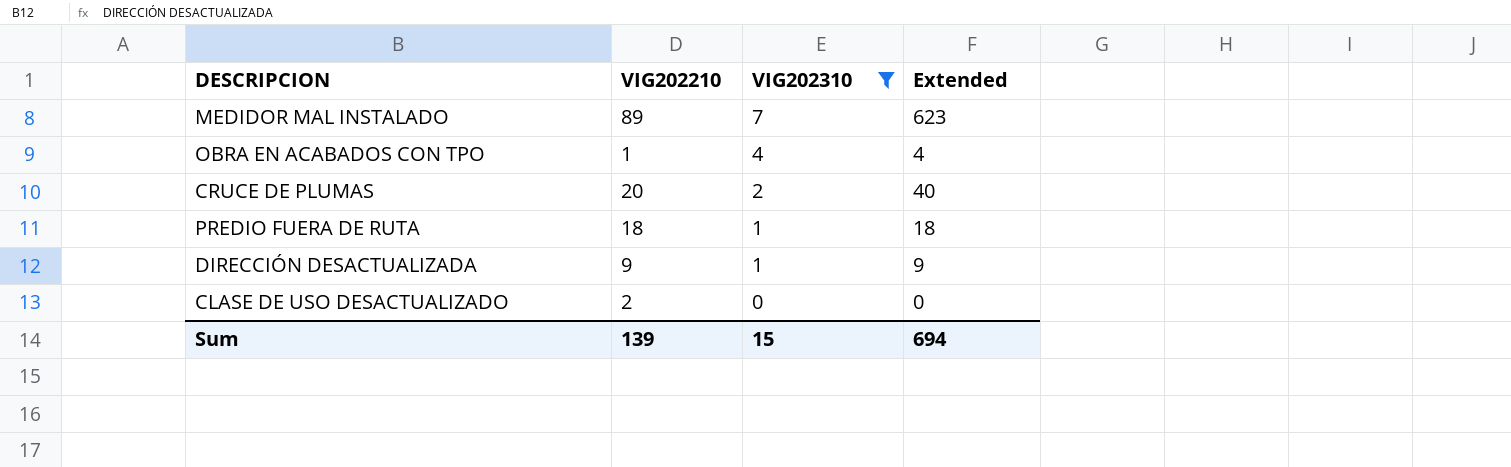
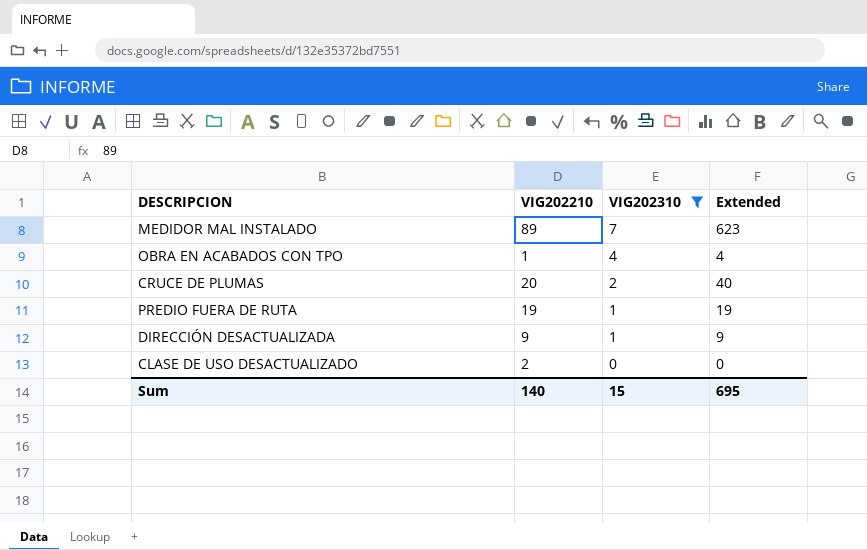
PREDIO FUERA DE RUTA | VIG202210: 18 -> 19
PREDIO FUERA DE RUTA | Extended: 18 -> 19
Sum | VIG202210: 139 -> 140
Sum | Extended: 694 -> 695

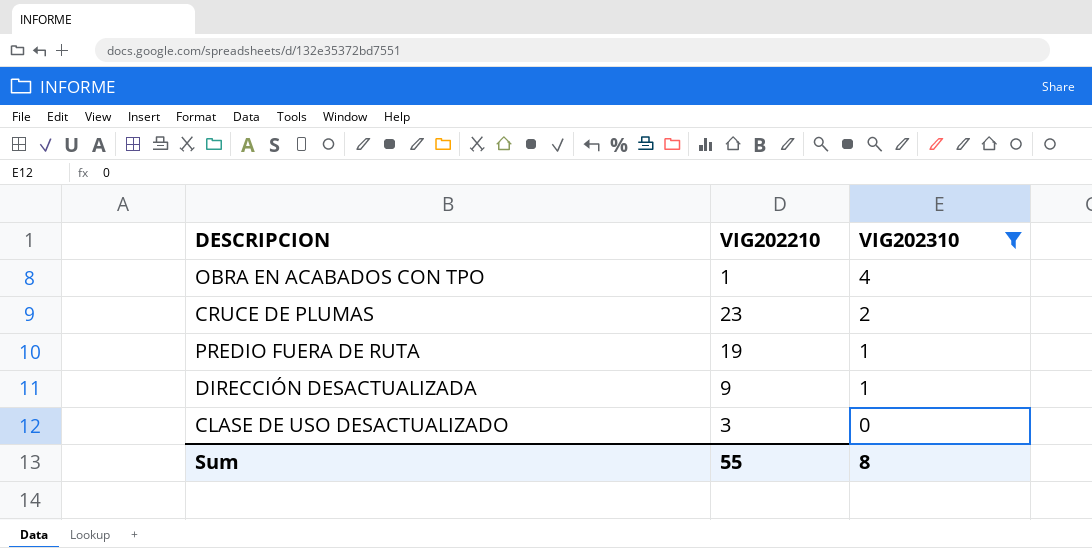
column Extended | formula: [VIG202210] * [VIG202310] -> none
row MEDIDOR MAL INSTALADO: 89 | 7 | 623 -> none
CRUCE DE PLUMAS | VIG202210: 20 -> 23
CLASE DE USO DESACTUALIZADO | VIG202210: 2 -> 3
Sum | VIG202210: 140 -> 55
Sum | VIG202310: 15 -> 8

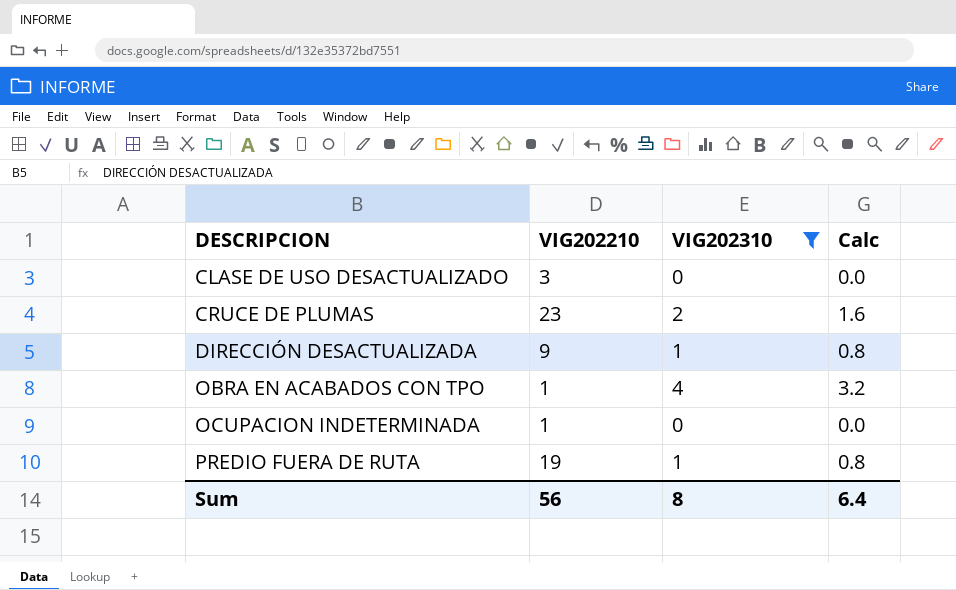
row order: VIG202310 descending -> DESCRIPCION ascending
column Calc | formula: none -> [VIG202310] * 0.8
row OCUPACION INDETERMINADA: none -> 1 | 0 | 0.0
Sum | VIG202210: 55 -> 56

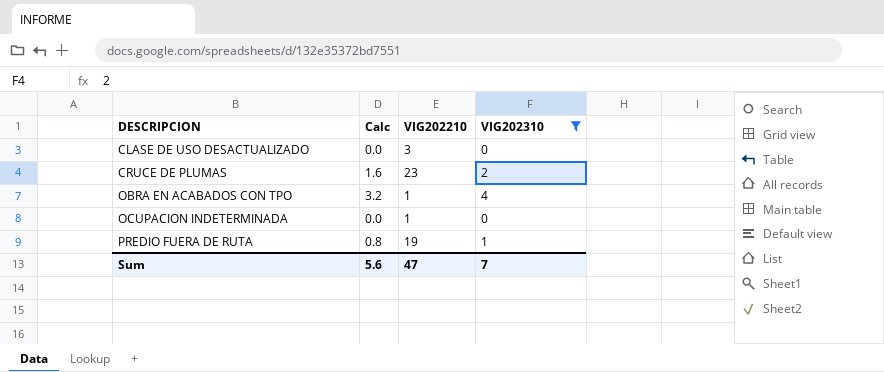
column Calc | position: 4 -> 2
row DIRECCIÓN DESACTUALIZADA: 9 | 1 | 0.8 -> none
Sum | Calc: 6.4 -> 5.6
Sum | VIG202210: 56 -> 47
Sum | VIG202310: 8 -> 7

